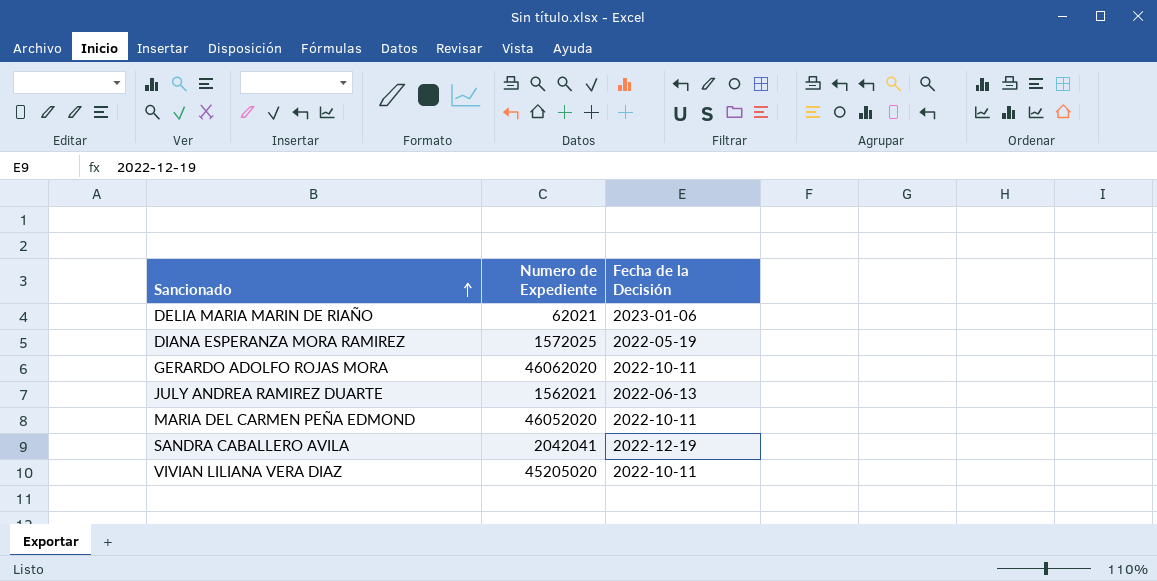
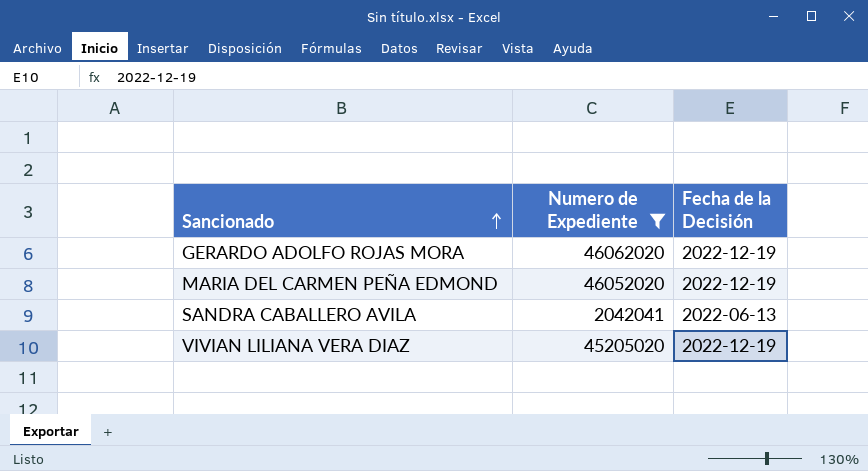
filter: none -> Numero de Expediente >= 2042041
GERARDO ADOLFO ROJAS MORA | Fecha de la Decisión: 2022-10-11 -> 2022-12-19
MARIA DEL CARMEN PEÑA EDMOND | Fecha de la Decisión: 2022-10-11 -> 2022-12-19
SANDRA CABALLERO AVILA | Fecha de la Decisión: 2022-12-19 -> 2022-06-13
VIVIAN LILIANA VERA DIAZ | Fecha de la Decisión: 2022-10-11 -> 2022-12-19

